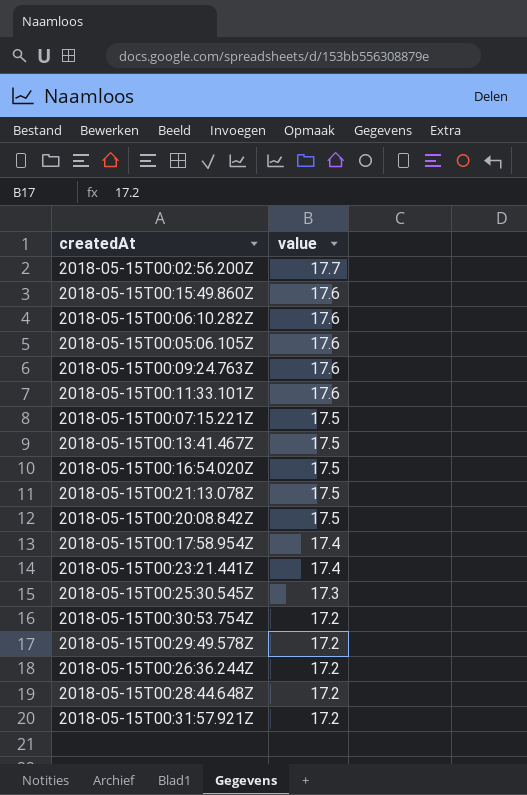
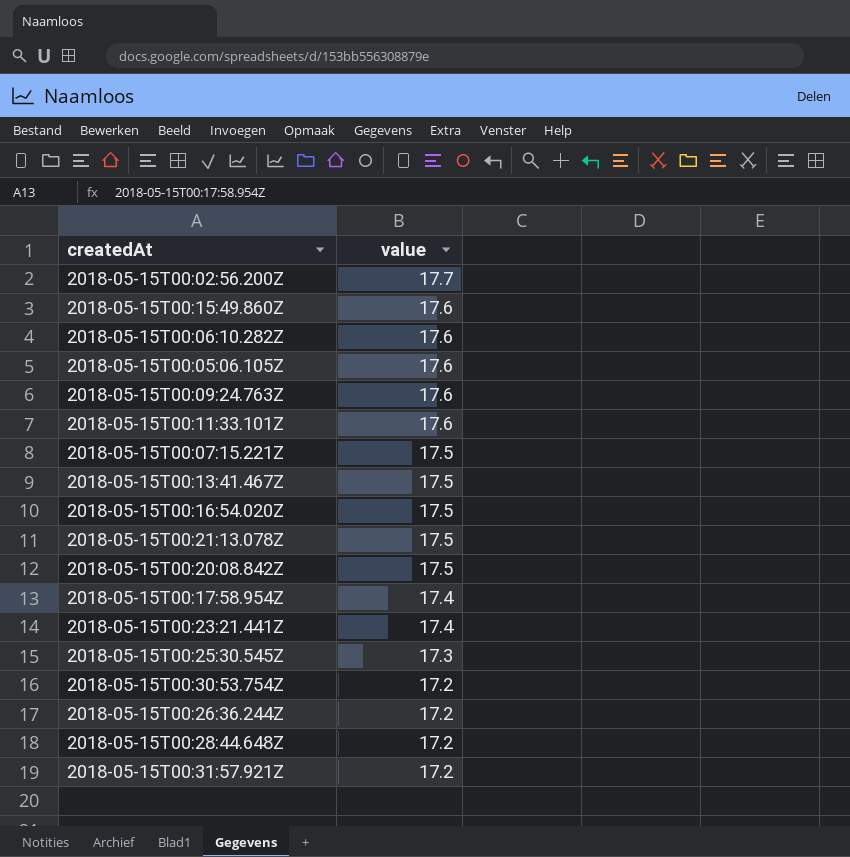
row 2018-05-15T00:29:49.578Z: 17.2 -> none

